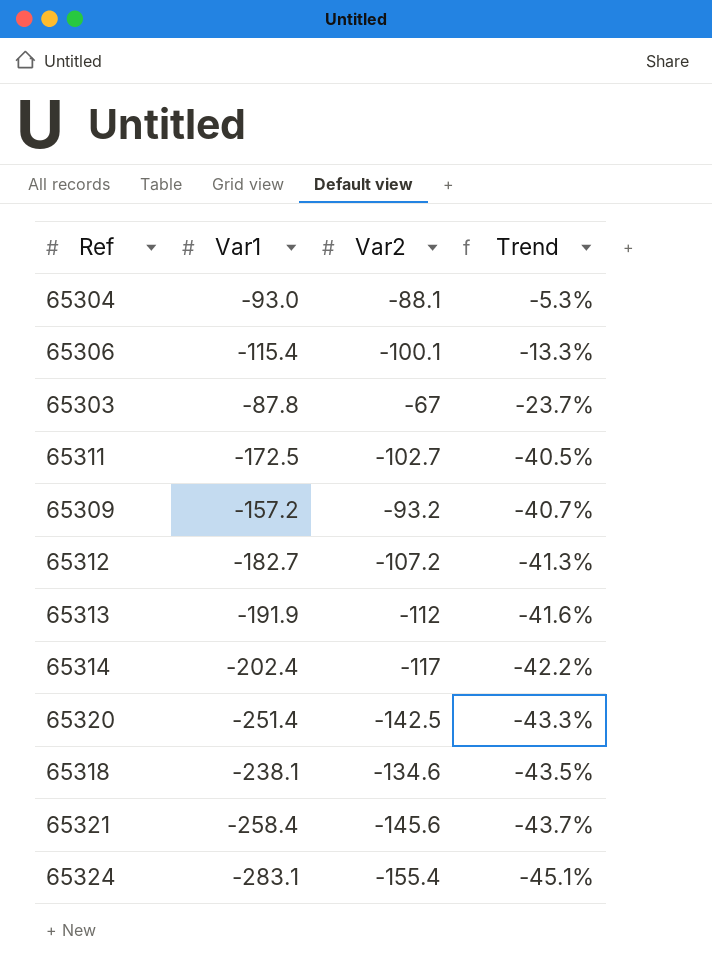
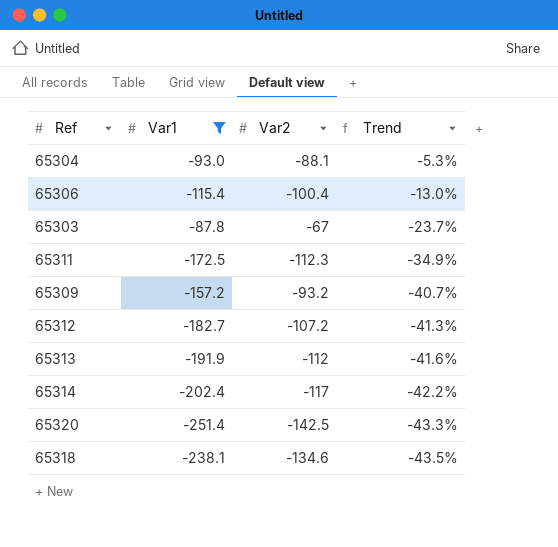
filter: none -> Var1 >= -251.4
65306 | Var2: -100.1 -> -100.4
65306 | Trend: -13.3% -> -13.0%
65311 | Var2: -102.7 -> -112.3
65311 | Trend: -40.5% -> -34.9%

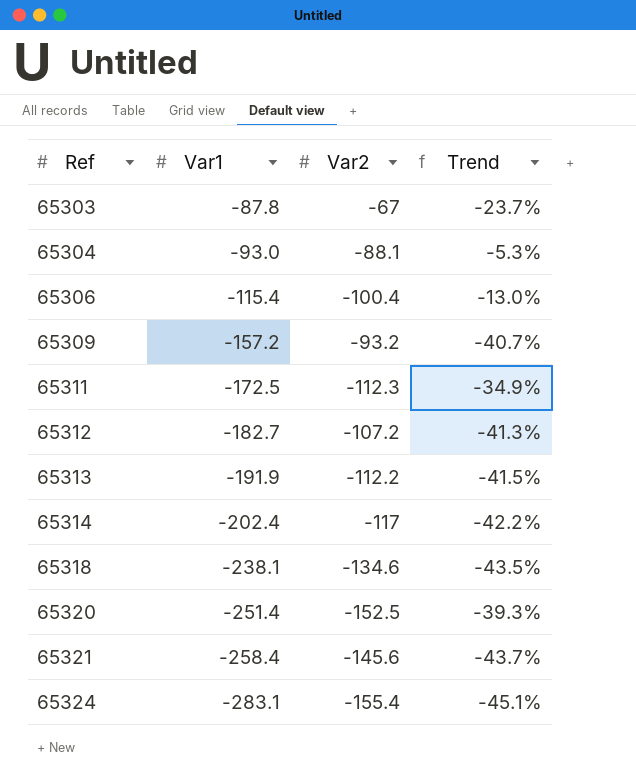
filter: Var1 >= -251.4 -> none
row order: Trend descending -> Ref ascending
65313 | Var2: -112 -> -112.2
65313 | Trend: -41.6% -> -41.5%
65320 | Var2: -142.5 -> -152.5
65320 | Trend: -43.3% -> -39.3%

